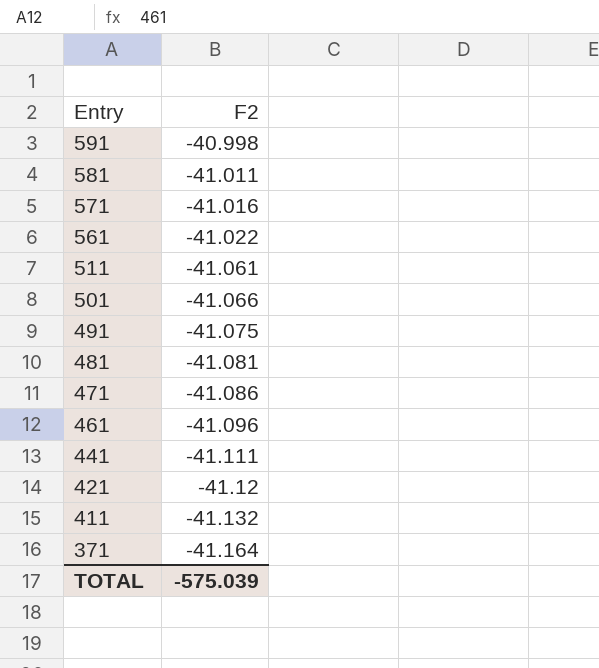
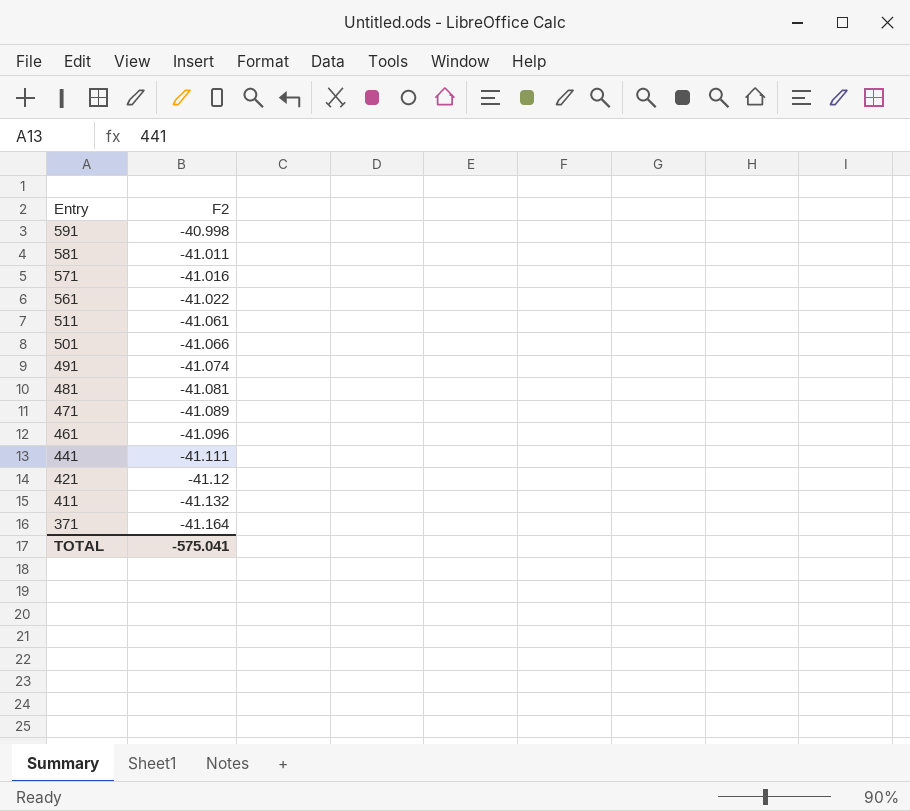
491 | F2: -41.075 -> -41.074
471 | F2: -41.086 -> -41.089
TOTAL | F2: -575.039 -> -575.041

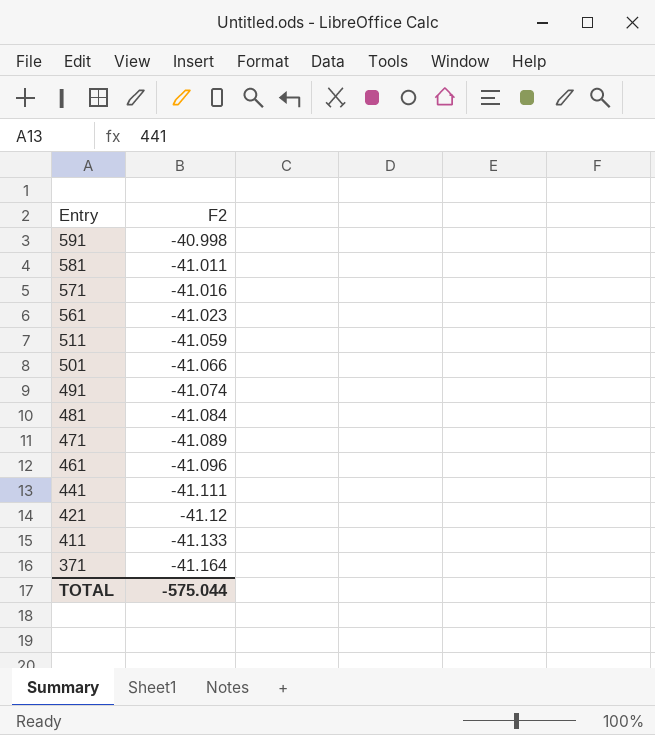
561 | F2: -41.022 -> -41.023
511 | F2: -41.061 -> -41.059
481 | F2: -41.081 -> -41.084
411 | F2: -41.132 -> -41.133
TOTAL | F2: -575.041 -> -575.044

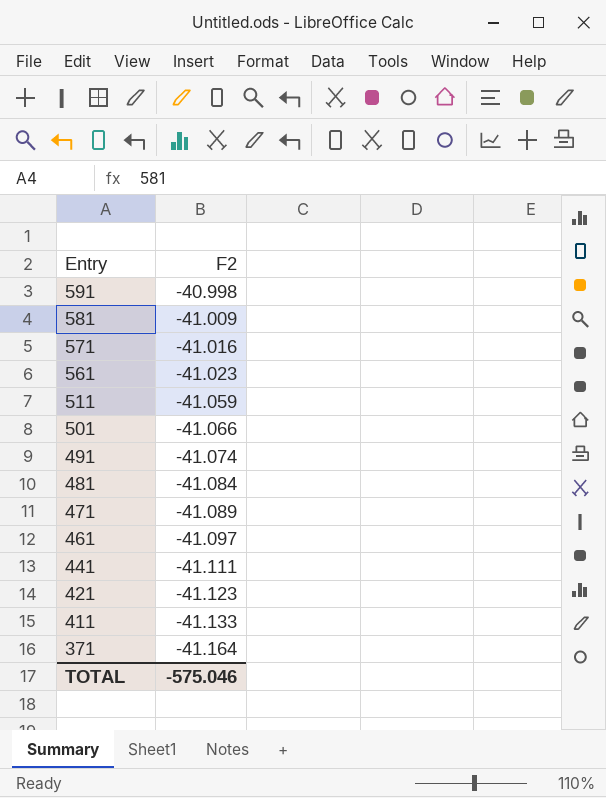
581 | F2: -41.011 -> -41.009
461 | F2: -41.096 -> -41.097
421 | F2: -41.12 -> -41.123
TOTAL | F2: -575.044 -> -575.046

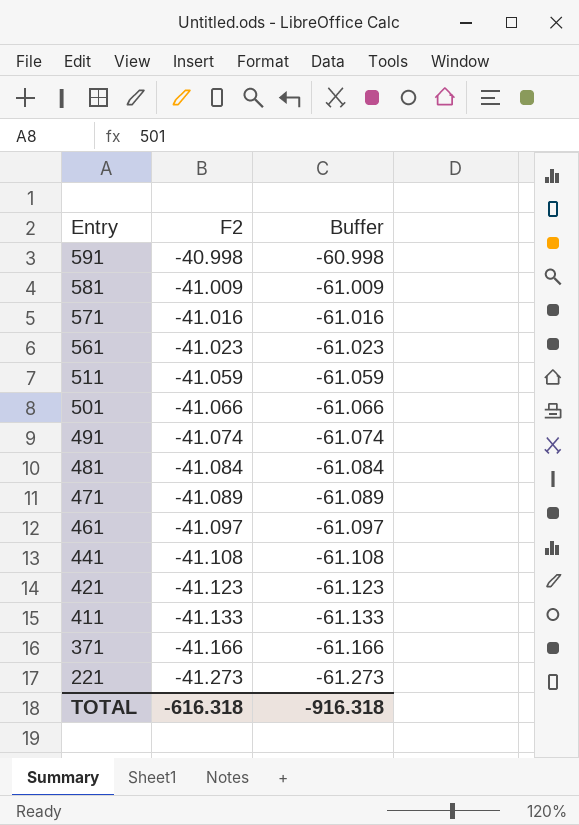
column Buffer | formula: none -> [F2] - 20
441 | F2: -41.111 -> -41.108
371 | F2: -41.164 -> -41.166
row 221: none -> -41.273 | -61.273
TOTAL | F2: -575.046 -> -616.318

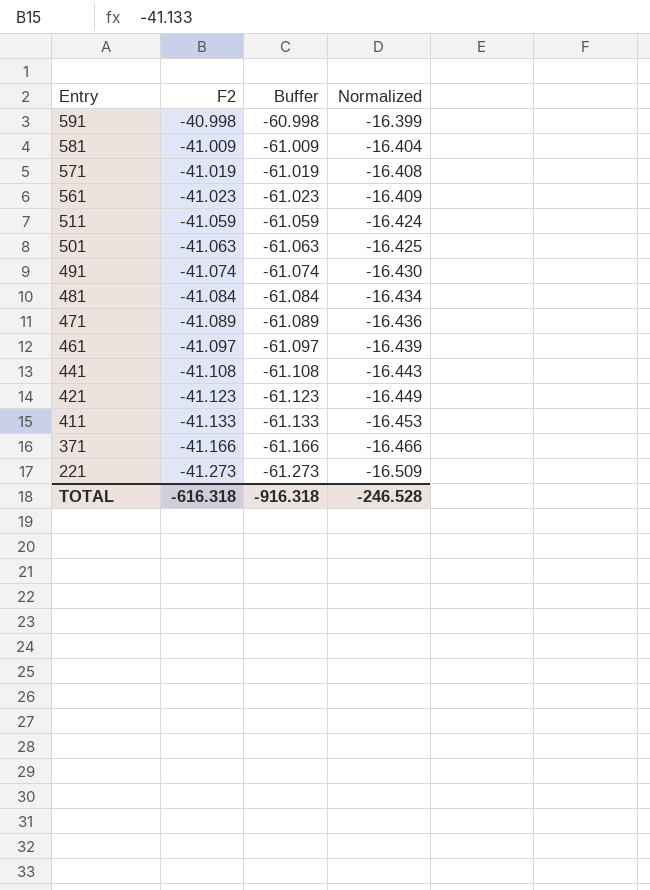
column Normalized | formula: none -> [F2] * 0.4
571 | F2: -41.016 -> -41.019
571 | Buffer: -61.016 -> -61.019
501 | F2: -41.066 -> -41.063
501 | Buffer: -61.066 -> -61.063

